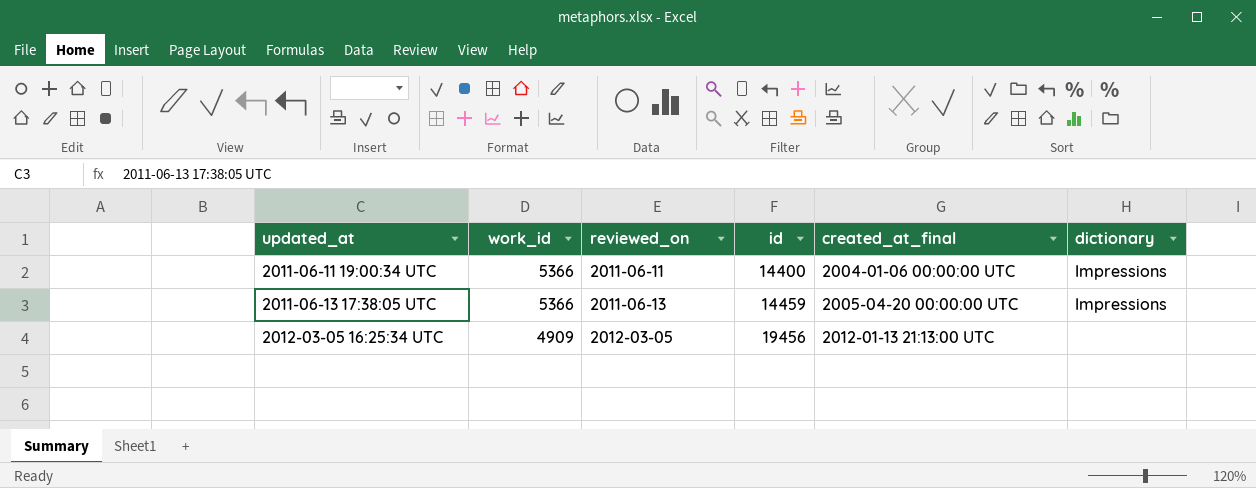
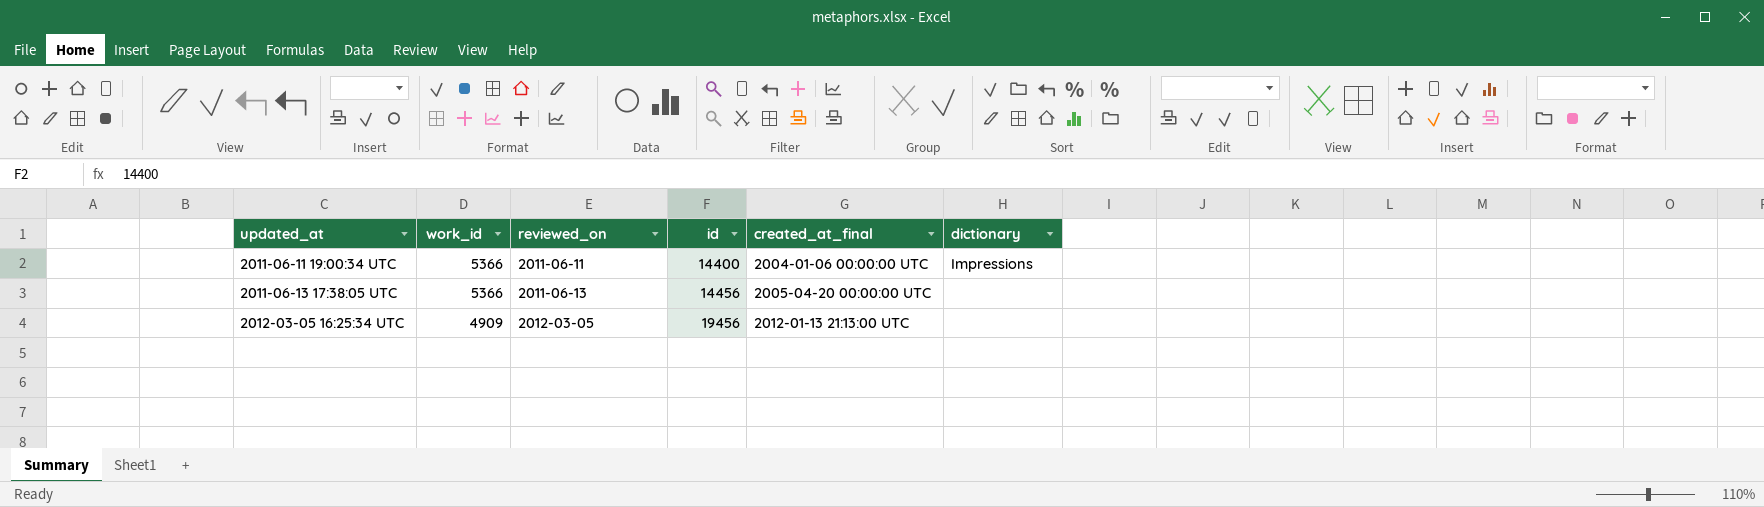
2011-06-13 17:38:05 UTC | id: 14459 -> 14456
2011-06-13 17:38:05 UTC | dictionary: Impressions -> none

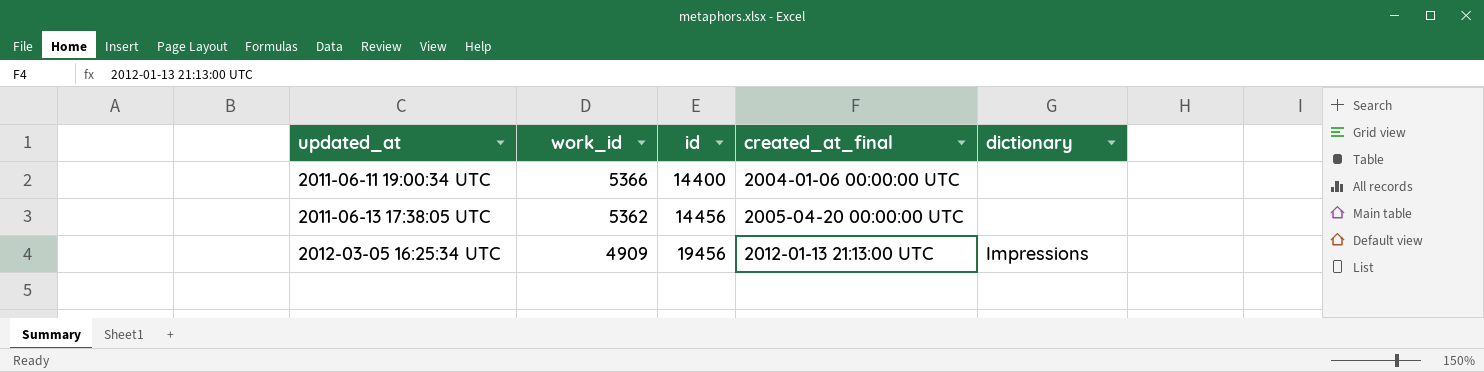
column reviewed_on | position: 3 -> none
2011-06-11 19:00:34 UTC | dictionary: Impressions -> none
2011-06-13 17:38:05 UTC | work_id: 5366 -> 5362
2012-03-05 16:25:34 UTC | dictionary: none -> Impressions

